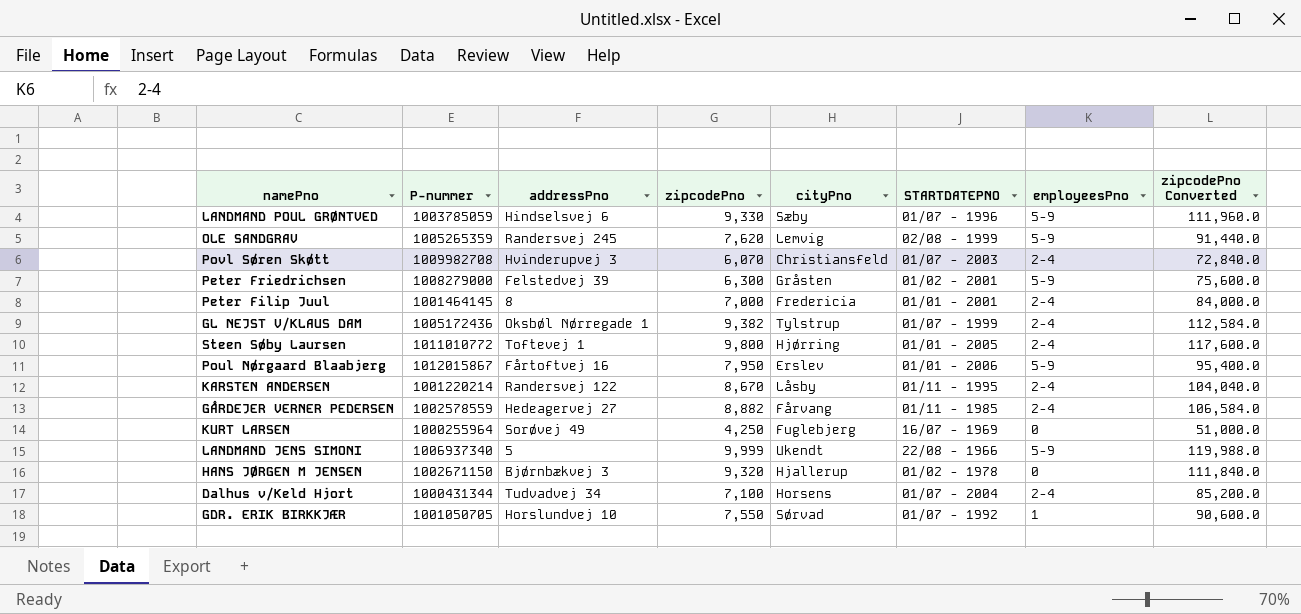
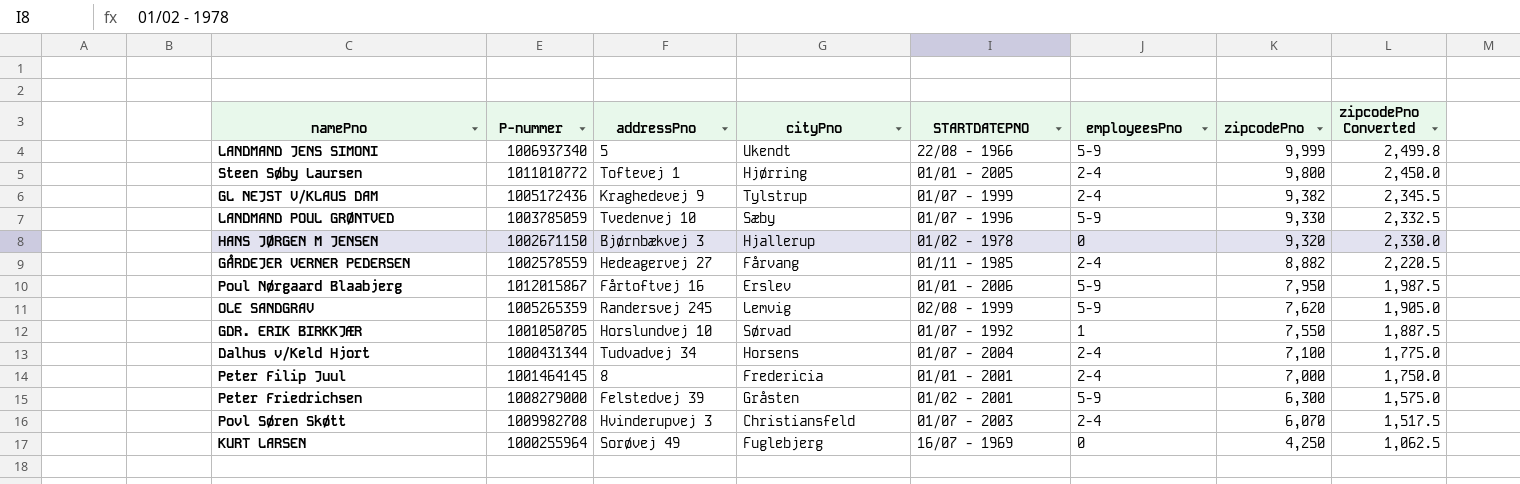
row order: none -> zipcodePno descending
column zipcodePno | position: 4 -> 7
column zipcodePno Converted | formula: [zipcodePno] * 12 -> [zipcodePno] * 0.25
row KARSTEN ANDERSEN: 1001220214 | Randersvej 122 | 8,670 | Låsby | 01/11 - 1995 | 2-4 | 104,040.0 -> none
GL NEJST V/KLAUS DAM | addressPno: Oksbøl Nørregade 1 -> Kraghedevej 9
LANDMAND POUL GRØNTVED | addressPno: Hindselsvej 6 -> Tvedenvej 10

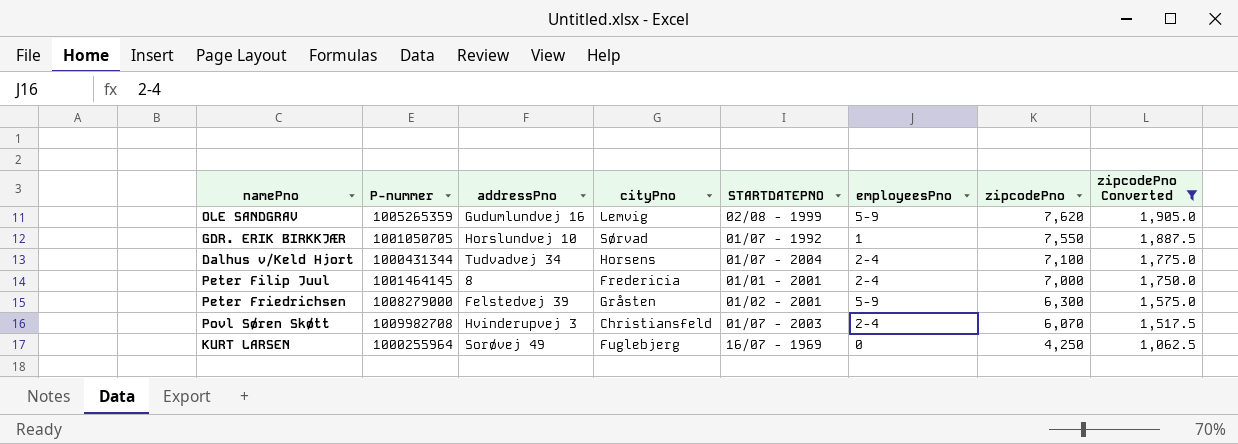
filter: none -> zipcodePno Converted <= 1,905.0
OLE SANDGRAV | addressPno: Randersvej 245 -> Gudumlundvej 16

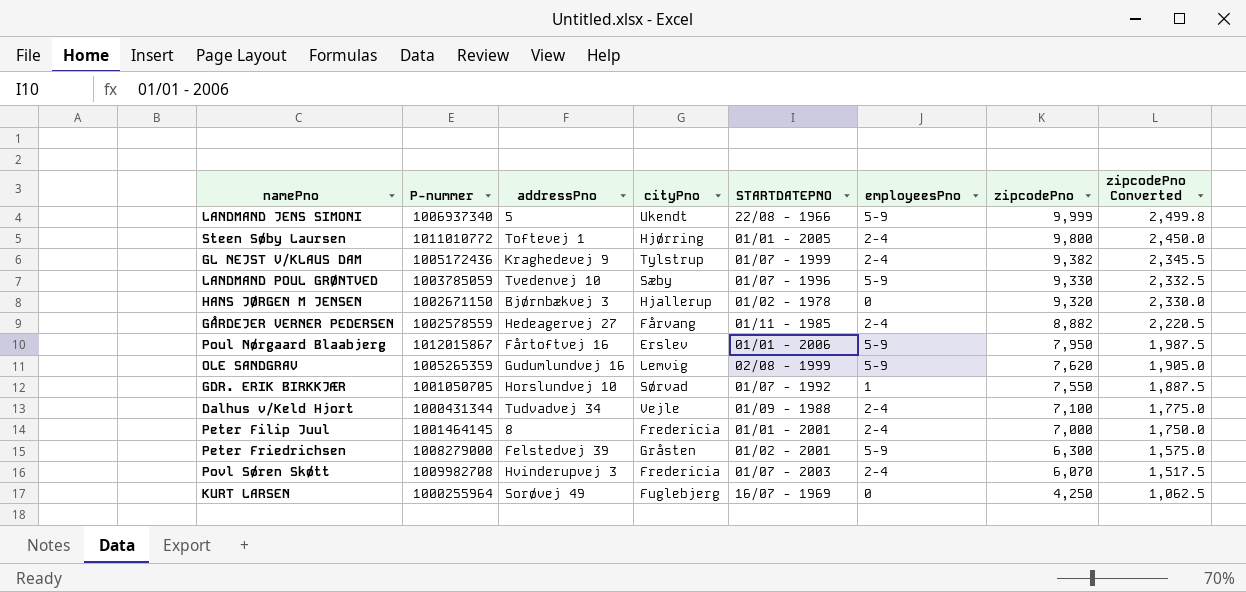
filter: zipcodePno Converted <= 1,905.0 -> none
Dalhus v/Keld Hjort | cityPno: Horsens -> Vejle
Dalhus v/Keld Hjort | STARTDATEPNO: 01/07 - 2004 -> 01/09 - 1988
Povl Søren Skøtt | cityPno: Christiansfeld -> Fredericia

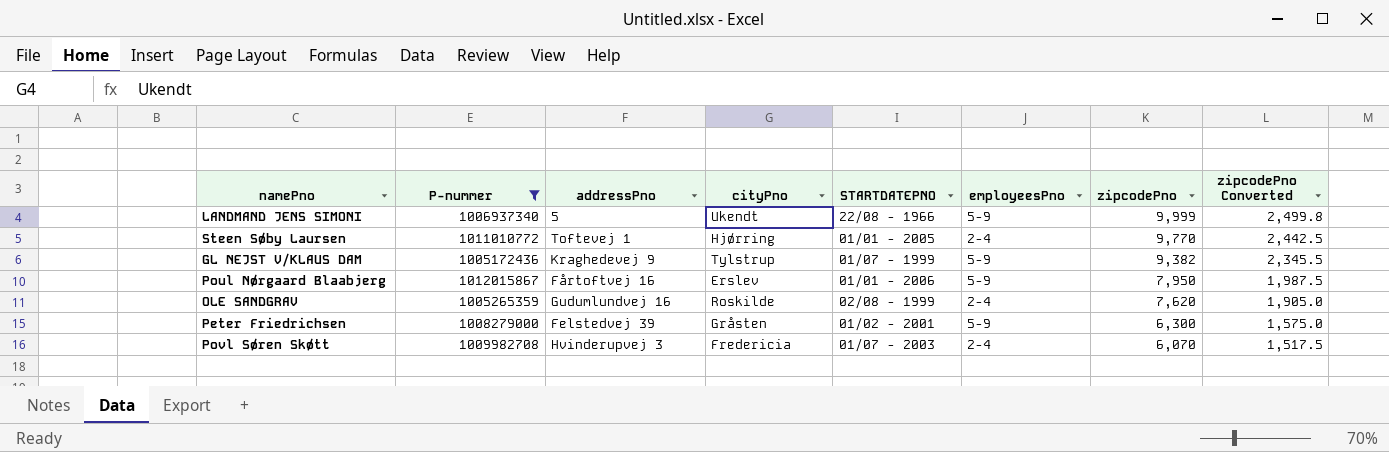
filter: none -> P-nummer >= 1005172436
Steen Søby Laursen | zipcodePno: 9,800 -> 9,770
Steen Søby Laursen | zipcodePno Converted: 2,450.0 -> 2,442.5
GL NEJST V/KLAUS DAM | employeesPno: 2-4 -> 5-9
OLE SANDGRAV | cityPno: Lemvig -> Roskilde
OLE SANDGRAV | employeesPno: 5-9 -> 2-4

